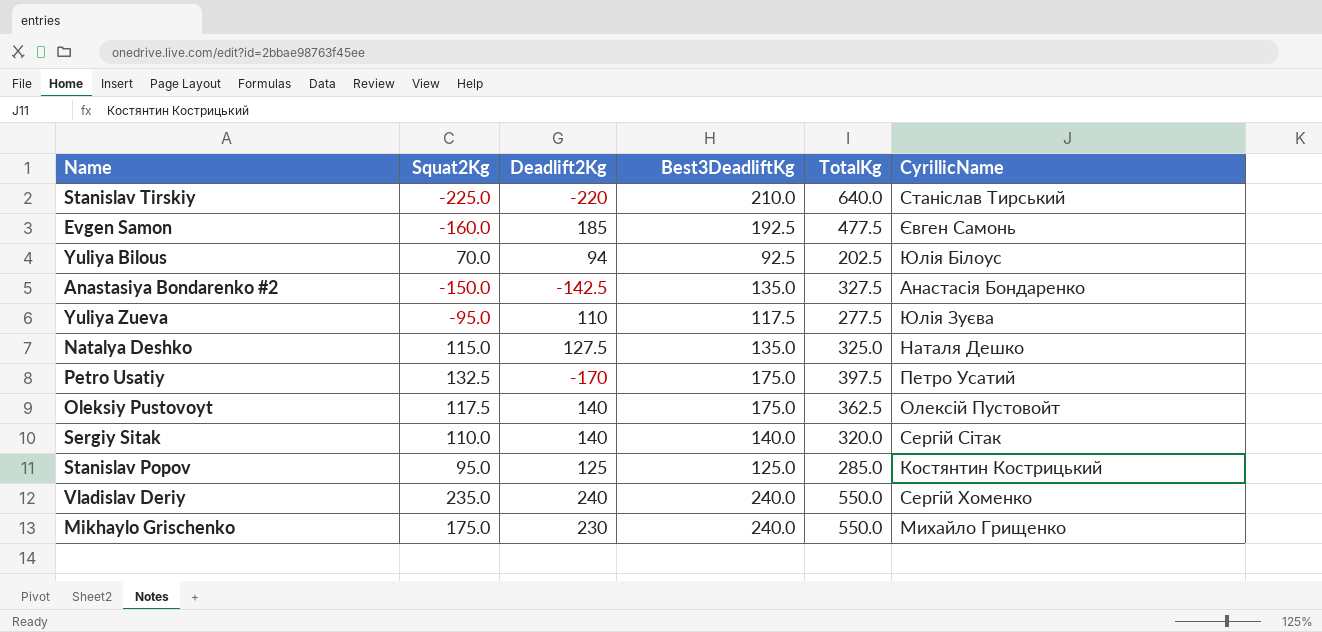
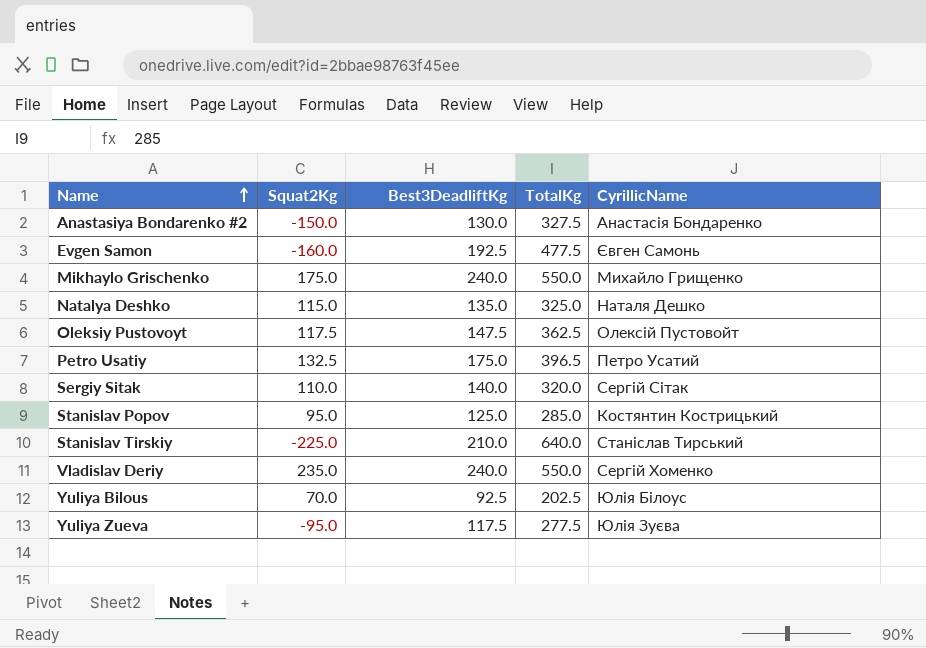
row order: none -> Name ascending
column Deadlift2Kg | position: 3 -> none
Anastasiya Bondarenko #2 | Best3DeadliftKg: 135.0 -> 130.0
Oleksiy Pustovoyt | Best3DeadliftKg: 175.0 -> 147.5
Petro Usatiy | TotalKg: 397.5 -> 396.5

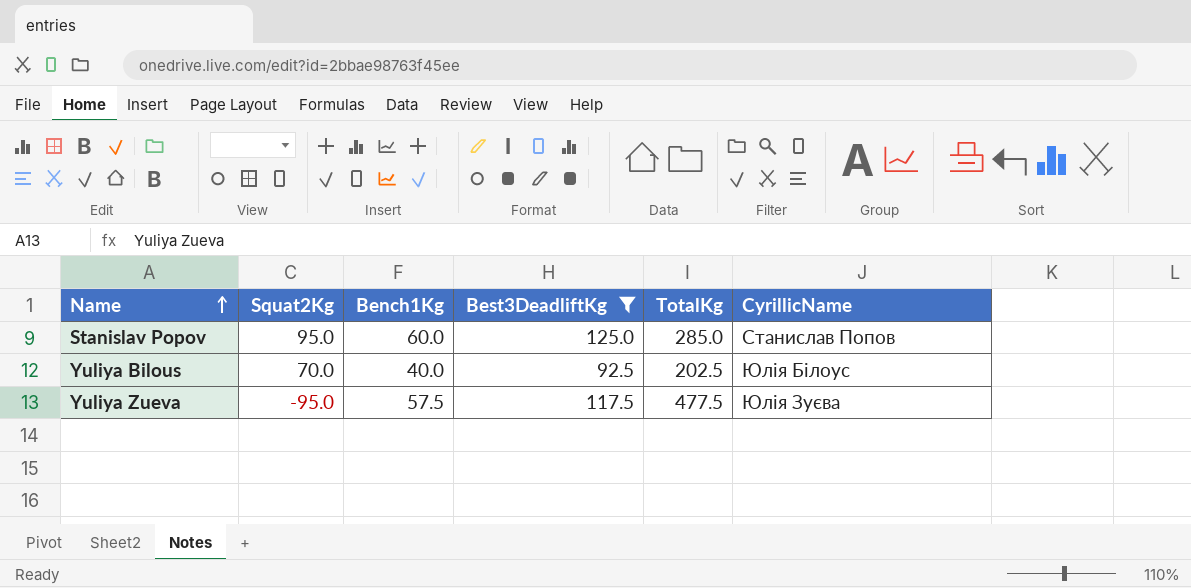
filter: none -> Best3DeadliftKg <= 125.0
column Bench1Kg | position: none -> 3
Stanislav Popov | CyrillicName: Костянтин Кострицький -> Станислав Попов
Yuliya Zueva | TotalKg: 277.5 -> 477.5

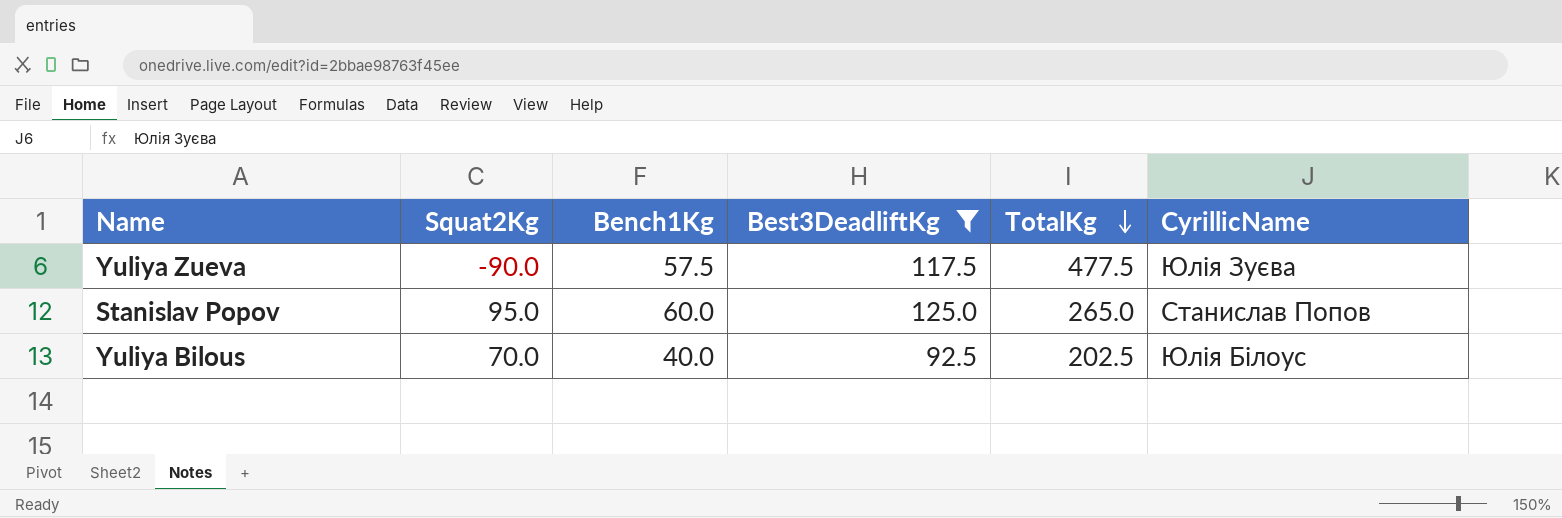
row order: Name ascending -> TotalKg descending
Yuliya Zueva | Squat2Kg: -95.0 -> -90.0
Stanislav Popov | TotalKg: 285.0 -> 265.0

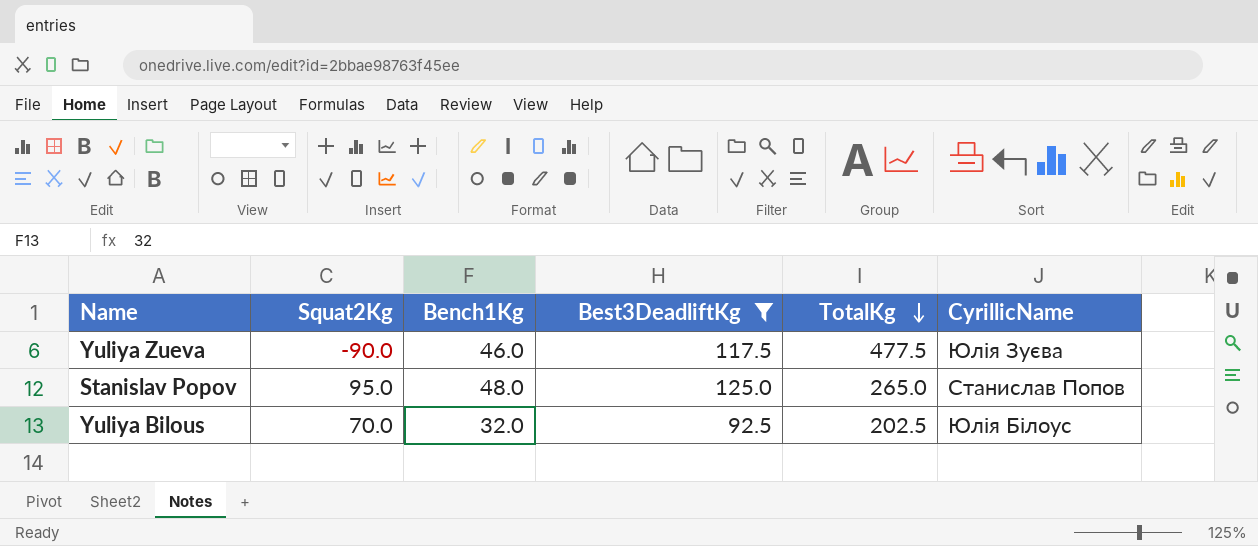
Yuliya Zueva | Bench1Kg: 57.5 -> 46.0
Stanislav Popov | Bench1Kg: 60.0 -> 48.0
Yuliya Bilous | Bench1Kg: 40.0 -> 32.0

